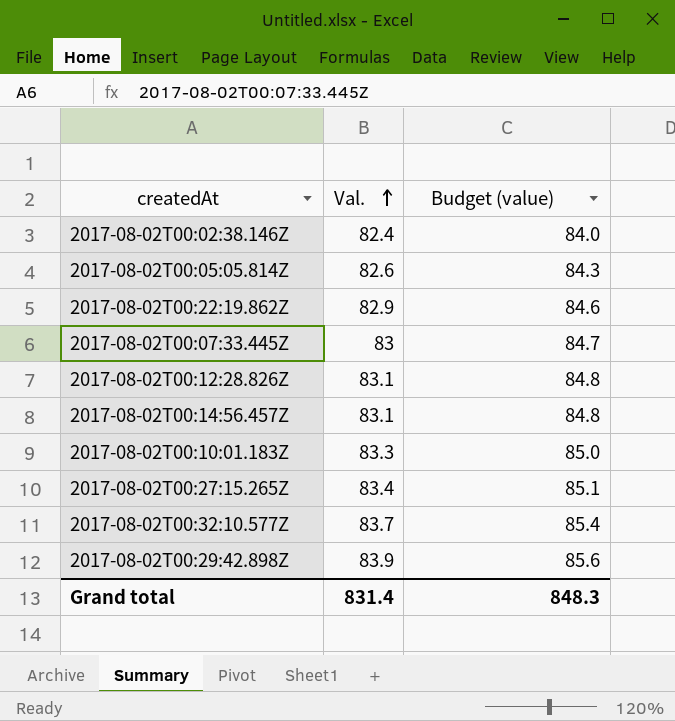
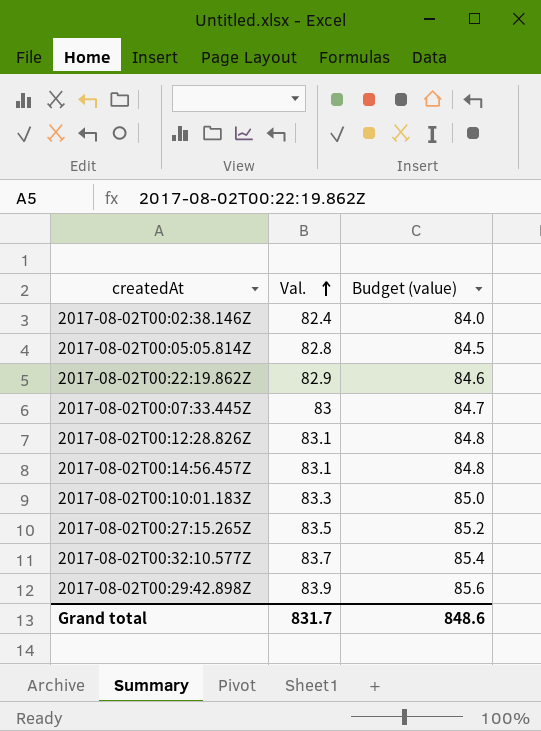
2017-08-02T00:05:05.814Z | Val.: 82.6 -> 82.8
2017-08-02T00:05:05.814Z | Budget (value): 84.3 -> 84.5
2017-08-02T00:27:15.265Z | Val.: 83.4 -> 83.5
2017-08-02T00:27:15.265Z | Budget (value): 85.1 -> 85.2
Grand total | Val.: 831.4 -> 831.7
Grand total | Budget (value): 848.3 -> 848.6

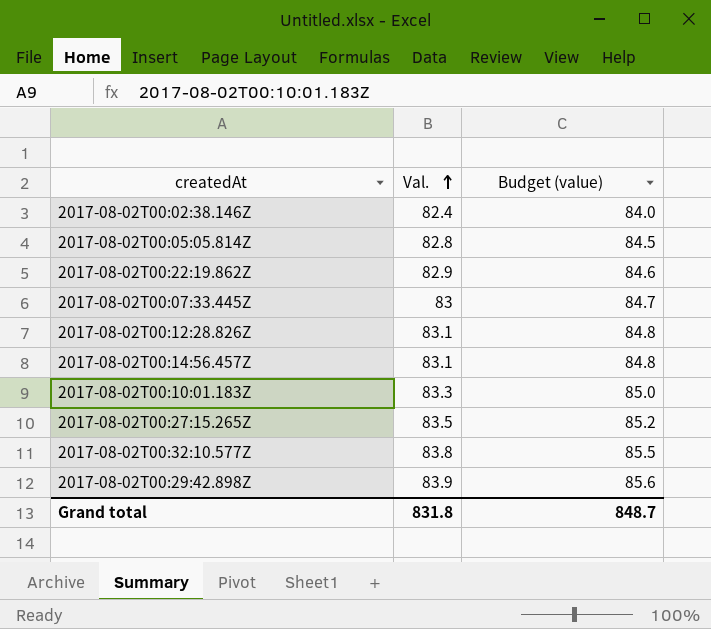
2017-08-02T00:32:10.577Z | Val.: 83.7 -> 83.8
2017-08-02T00:32:10.577Z | Budget (value): 85.4 -> 85.5
Grand total | Val.: 831.7 -> 831.8
Grand total | Budget (value): 848.6 -> 848.7

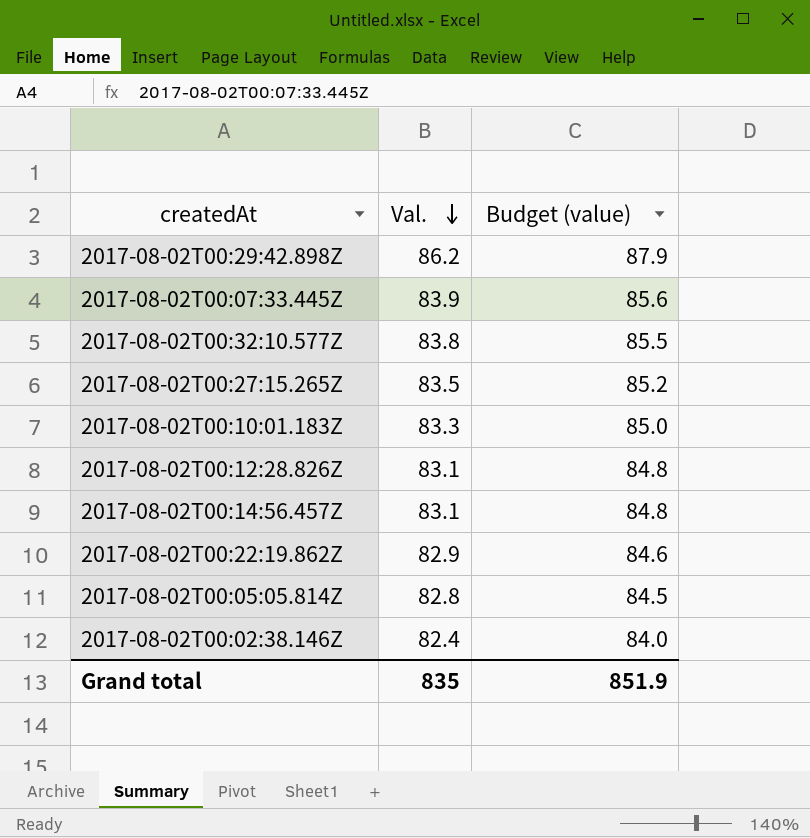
row order: Val. ascending -> Val. descending
2017-08-02T00:29:42.898Z | Val.: 83.9 -> 86.2
2017-08-02T00:29:42.898Z | Budget (value): 85.6 -> 87.9
2017-08-02T00:07:33.445Z | Val.: 83 -> 83.9
2017-08-02T00:07:33.445Z | Budget (value): 84.7 -> 85.6
Grand total | Val.: 831.8 -> 835
Grand total | Budget (value): 848.7 -> 851.9

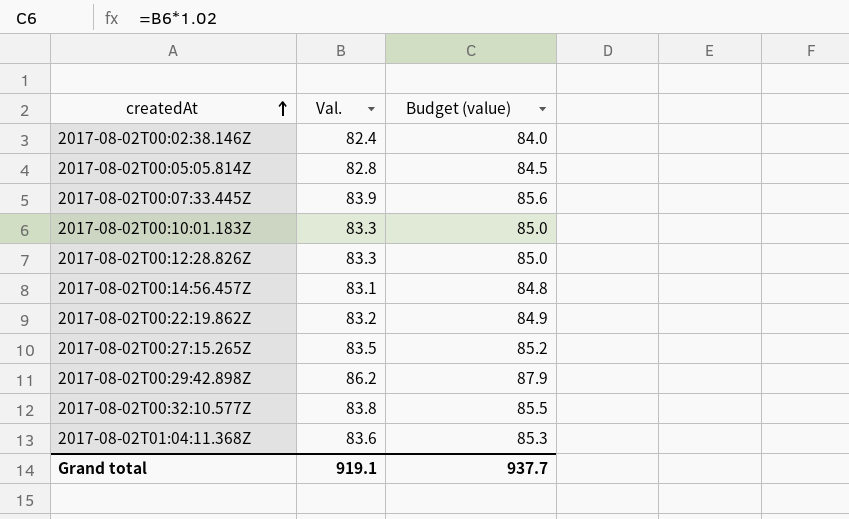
row order: Val. descending -> createdAt ascending
2017-08-02T00:12:28.826Z | Val.: 83.1 -> 83.3
2017-08-02T00:12:28.826Z | Budget (value): 84.8 -> 85.0
2017-08-02T00:22:19.862Z | Val.: 82.9 -> 83.2
2017-08-02T00:22:19.862Z | Budget (value): 84.6 -> 84.9
row 2017-08-02T01:04:11.368Z: none -> 83.6 | 85.3
Grand total | Val.: 835 -> 919.1
Grand total | Budget (value): 851.9 -> 937.7

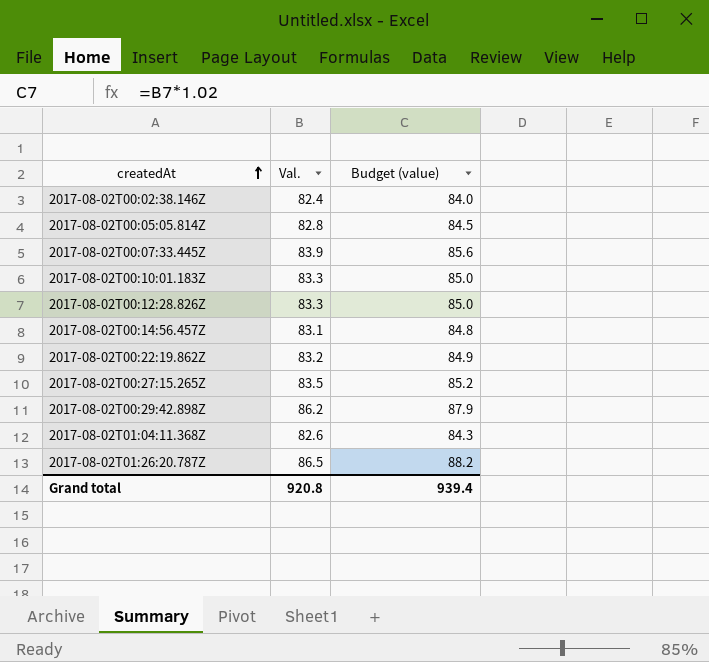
row 2017-08-02T00:32:10.577Z: 83.8 | 85.5 -> none
2017-08-02T01:04:11.368Z | Val.: 83.6 -> 82.6
2017-08-02T01:04:11.368Z | Budget (value): 85.3 -> 84.3
row 2017-08-02T01:26:20.787Z: none -> 86.5 | 88.2
Grand total | Val.: 919.1 -> 920.8
Grand total | Budget (value): 937.7 -> 939.4

